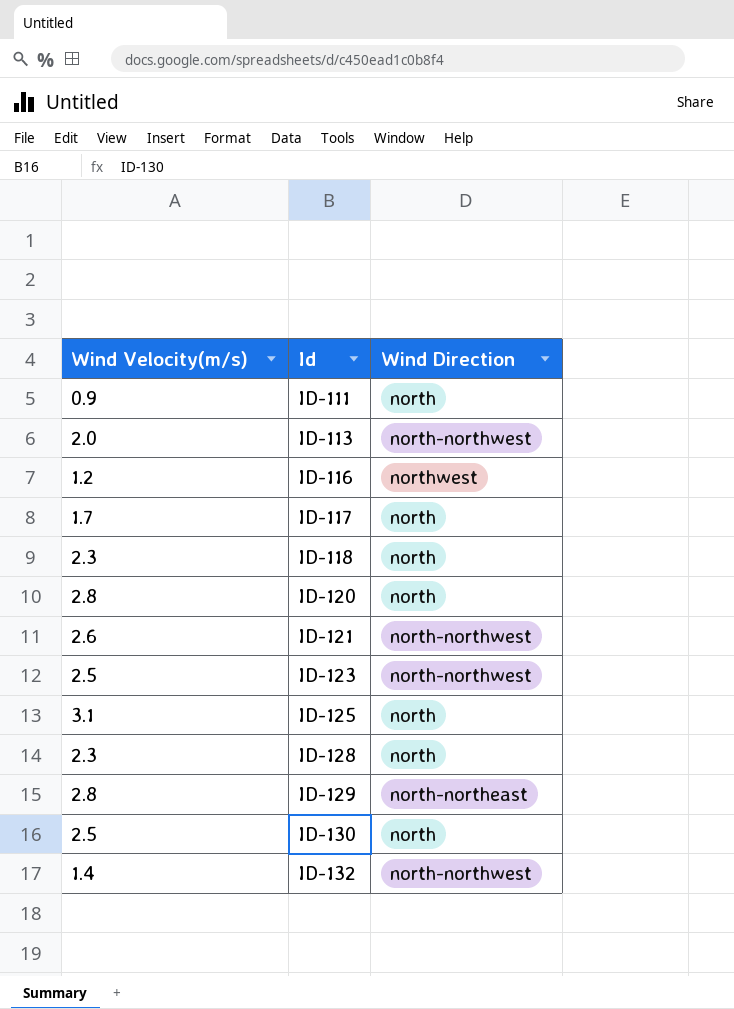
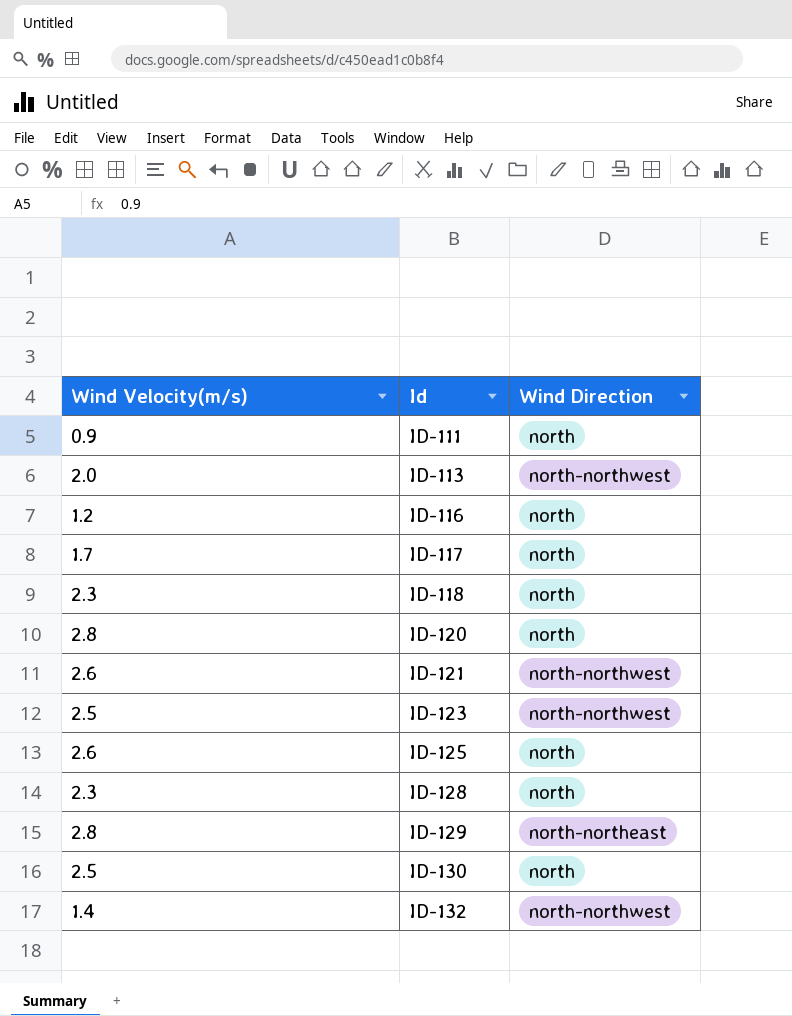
ID-116 | Wind Direction: northwest -> north
ID-125 | Wind Velocity(m/s): 3.1 -> 2.6

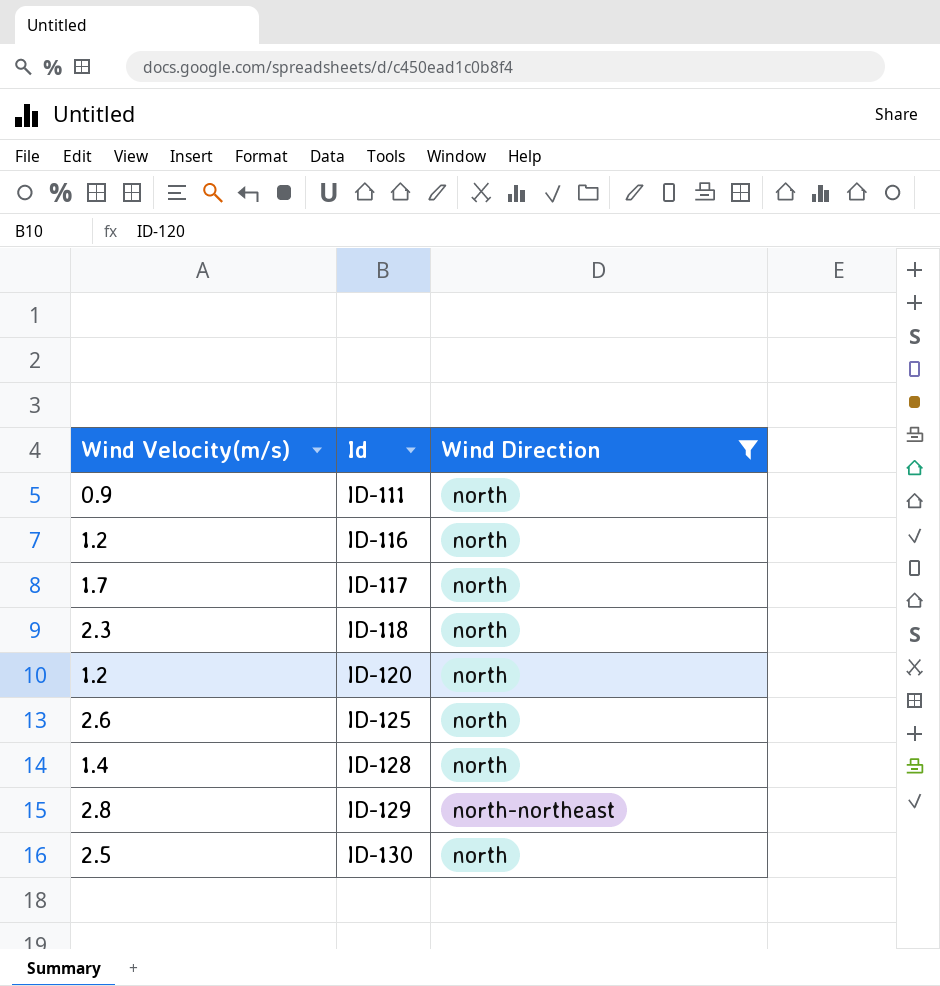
filter: none -> Wind Direction != north-northwest
ID-120 | Wind Velocity(m/s): 2.8 -> 1.2
ID-128 | Wind Velocity(m/s): 2.3 -> 1.4

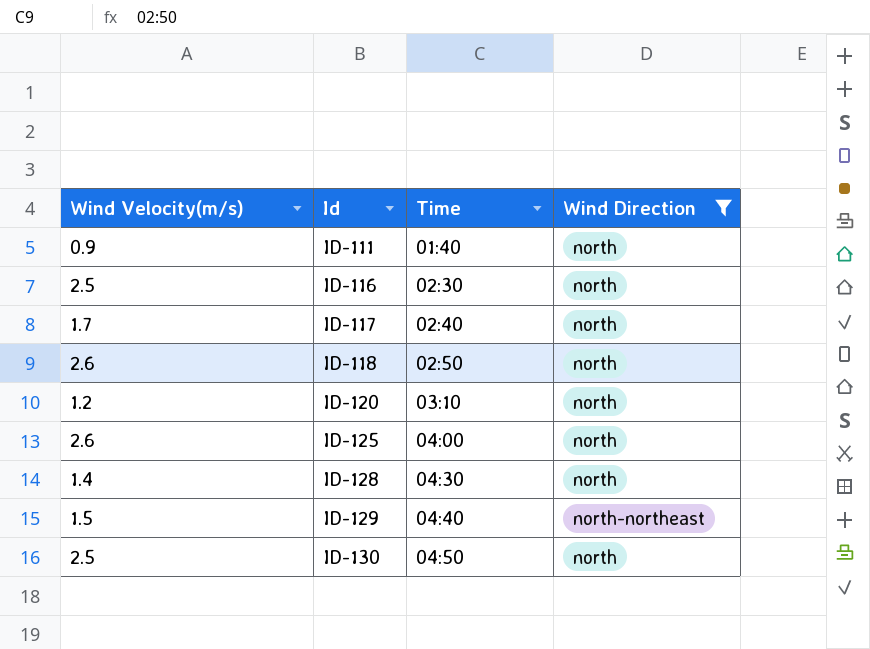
column Time | position: none -> 3
ID-116 | Wind Velocity(m/s): 1.2 -> 2.5
ID-118 | Wind Velocity(m/s): 2.3 -> 2.6
ID-129 | Wind Velocity(m/s): 2.8 -> 1.5

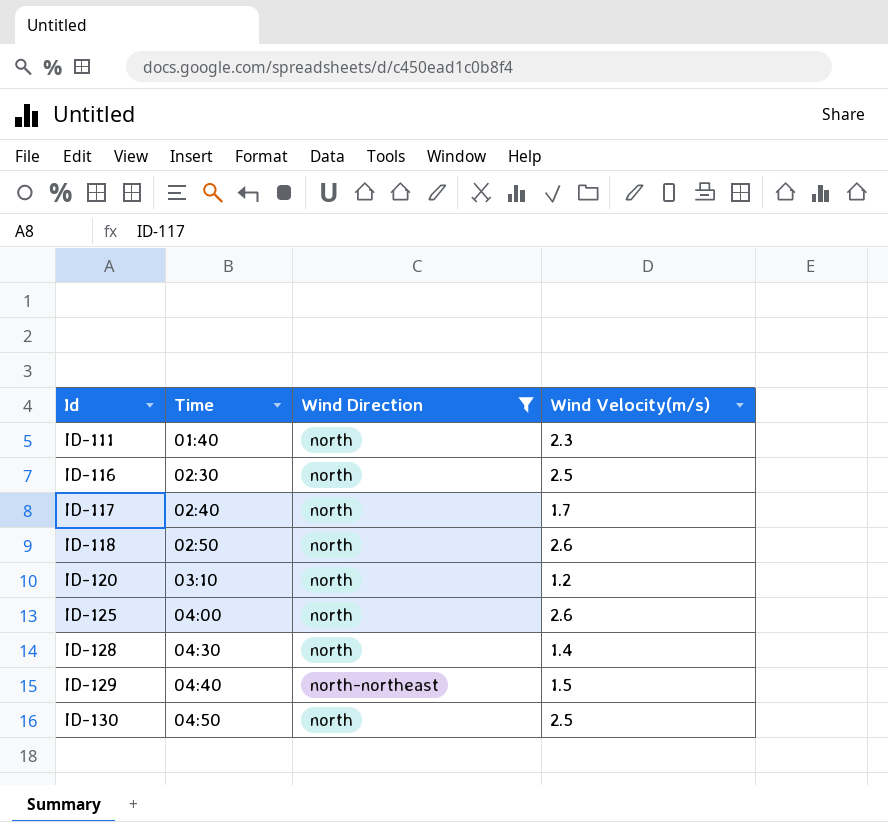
column Wind Velocity(m/s) | position: 1 -> 4
ID-111 | Wind Velocity(m/s): 0.9 -> 2.3

